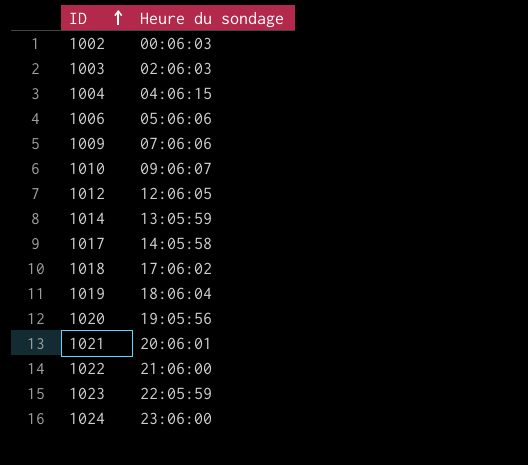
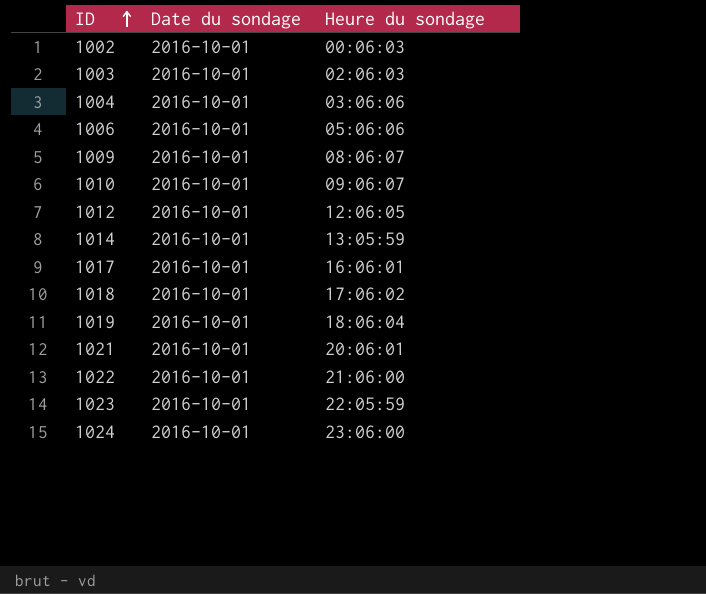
column Date du sondage | position: none -> 2
row 1020: 19:05:56 -> none
1004 | Heure du sondage: 04:06:15 -> 03:06:06
1009 | Heure du sondage: 07:06:06 -> 08:06:07
1017 | Heure du sondage: 14:05:58 -> 16:06:01

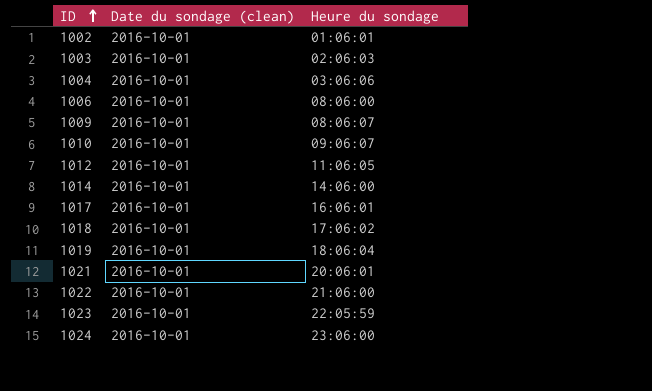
column name: Date du sondage -> Date du sondage (clean)
1002 | Heure du sondage: 00:06:03 -> 01:06:01
1006 | Heure du sondage: 05:06:06 -> 08:06:00
1012 | Heure du sondage: 12:06:05 -> 11:06:05
1014 | Heure du sondage: 13:05:59 -> 14:06:00

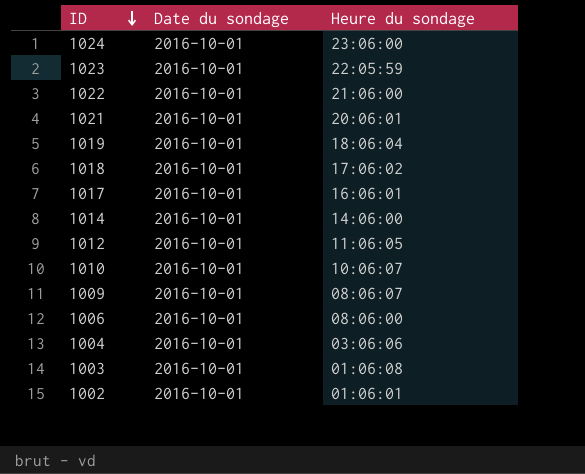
row order: ID ascending -> ID descending
column name: Date du sondage (clean) -> Date du sondage
1010 | Heure du sondage: 09:06:07 -> 10:06:07
1003 | Heure du sondage: 02:06:03 -> 01:06:08

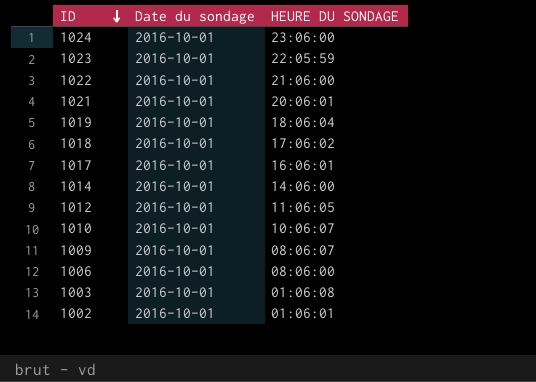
column name: Heure du sondage -> HEURE DU SONDAGE
row 1004: 2016-10-01 | 03:06:06 -> none

